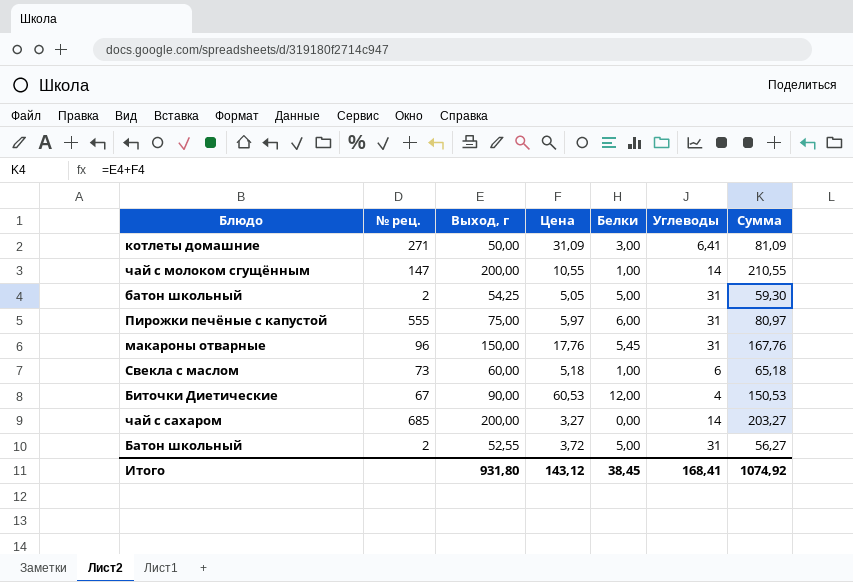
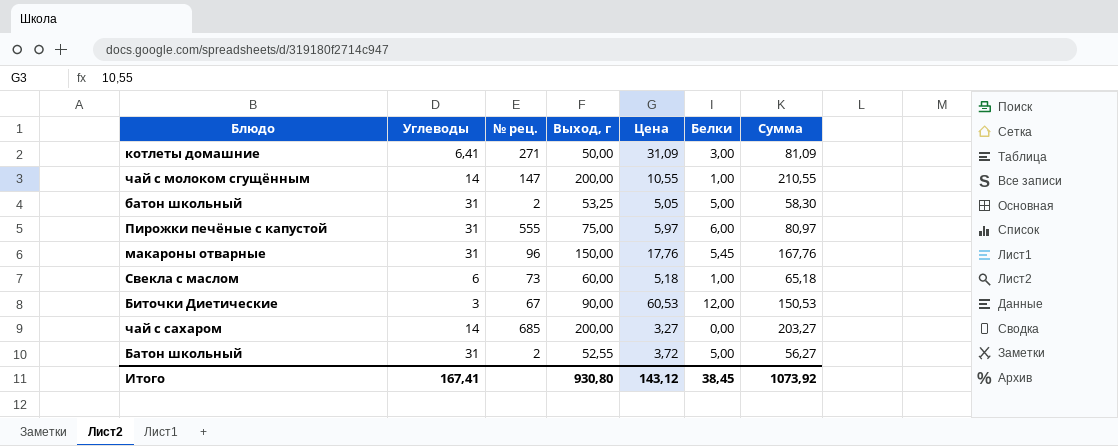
column Углеводы | position: 6 -> 2
батон школьный | Выход, г: 54,25 -> 53,25
батон школьный | Сумма: 59,30 -> 58,30
Биточки Диетические | Углеводы: 4 -> 3
Итого | Углеводы: 168,41 -> 167,41
Итого | Выход, г: 931,80 -> 930,80
Итого | Сумма: 1074,92 -> 1073,92

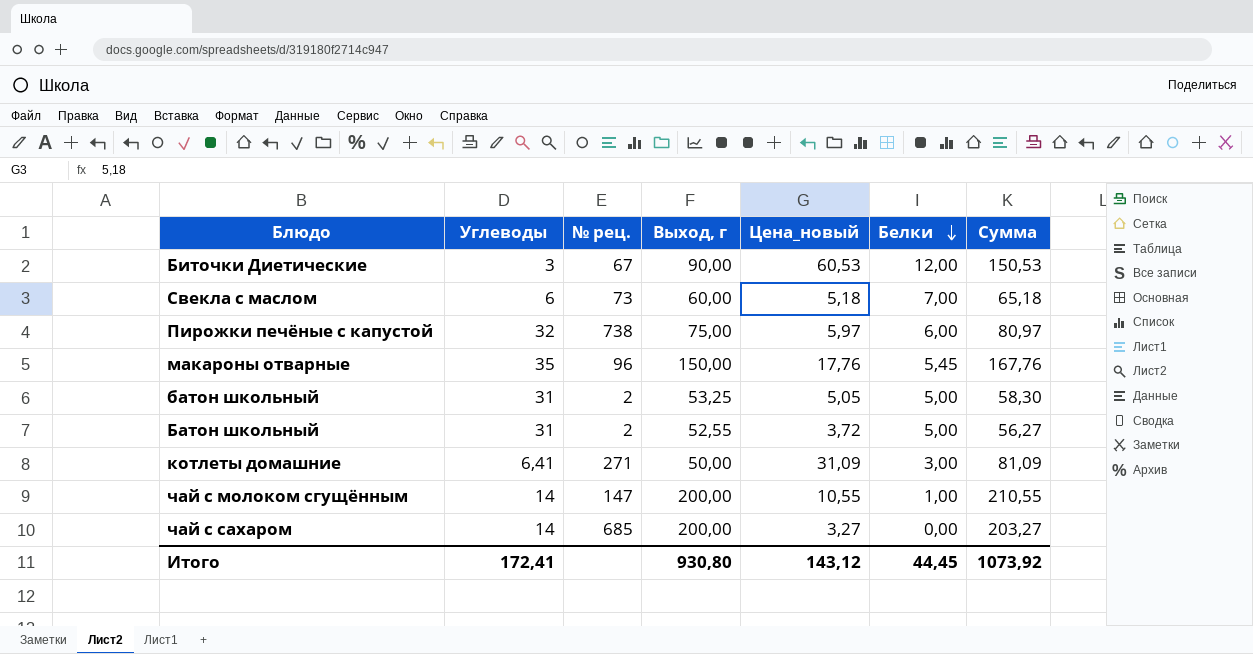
row order: none -> Белки descending
column name: Цена -> Цена_новый
Свекла с маслом | Белки: 1,00 -> 7,00
Пирожки печёные с капустой | Углеводы: 31 -> 32
Пирожки печёные с капустой | № рец.: 555 -> 738
макароны отварные | Углеводы: 31 -> 35
Итого | Углеводы: 167,41 -> 172,41
Итого | Белки: 38,45 -> 44,45

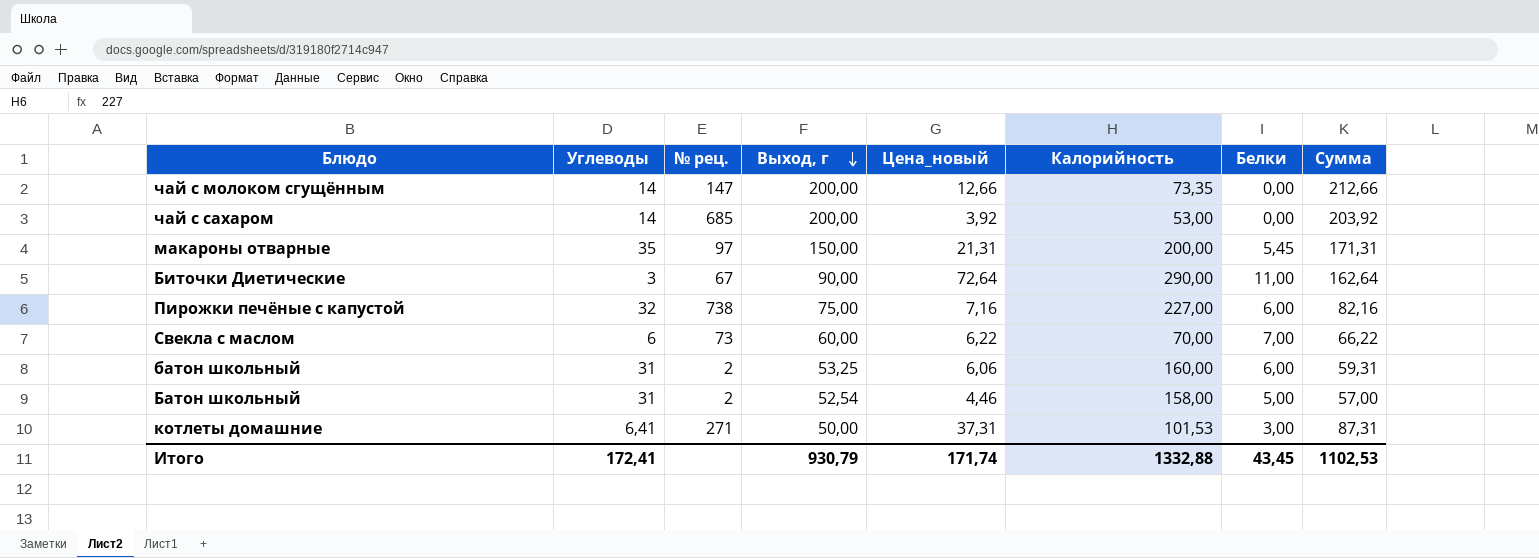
row order: Белки descending -> Выход, г descending
column Калорийность | position: none -> 6
чай с молоком сгущённым | Цена_новый: 10,55 -> 12,66
чай с молоком сгущённым | Белки: 1,00 -> 0,00
чай с молоком сгущённым | Сумма: 210,55 -> 212,66
чай с сахаром | Цена_новый: 3,27 -> 3,92
чай с сахаром | Сумма: 203,27 -> 203,92
макароны отварные | № рец.: 96 -> 97
макароны отварные | Цена_новый: 17,76 -> 21,31
макароны отварные | Сумма: 167,76 -> 171,31
Биточки Диетические | Цена_новый: 60,53 -> 72,64
Биточки Диетические | Белки: 12,00 -> 11,00
Биточки Диетические | Сумма: 150,53 -> 162,64
Пирожки печёные с капустой | Цена_новый: 5,97 -> 7,16
Пирожки печёные с капустой | Сумма: 80,97 -> 82,16
Свекла с маслом | Цена_новый: 5,18 -> 6,22
Свекла с маслом | Сумма: 65,18 -> 66,22
батон школьный | Цена_новый: 5,05 -> 6,06
батон школьный | Белки: 5,00 -> 6,00
батон школьный | Сумма: 58,30 -> 59,31
Батон школьный | Выход, г: 52,55 -> 52,54
Батон школьный | Цена_новый: 3,72 -> 4,46
Батон школьный | Сумма: 56,27 -> 57,00
котлеты домашние | Цена_новый: 31,09 -> 37,31
котлеты домашние | Сумма: 81,09 -> 87,31
Итого | Выход, г: 930,80 -> 930,79
Итого | Цена_новый: 143,12 -> 171,74
Итого | Белки: 44,45 -> 43,45
Итого | Сумма: 1073,92 -> 1102,53

